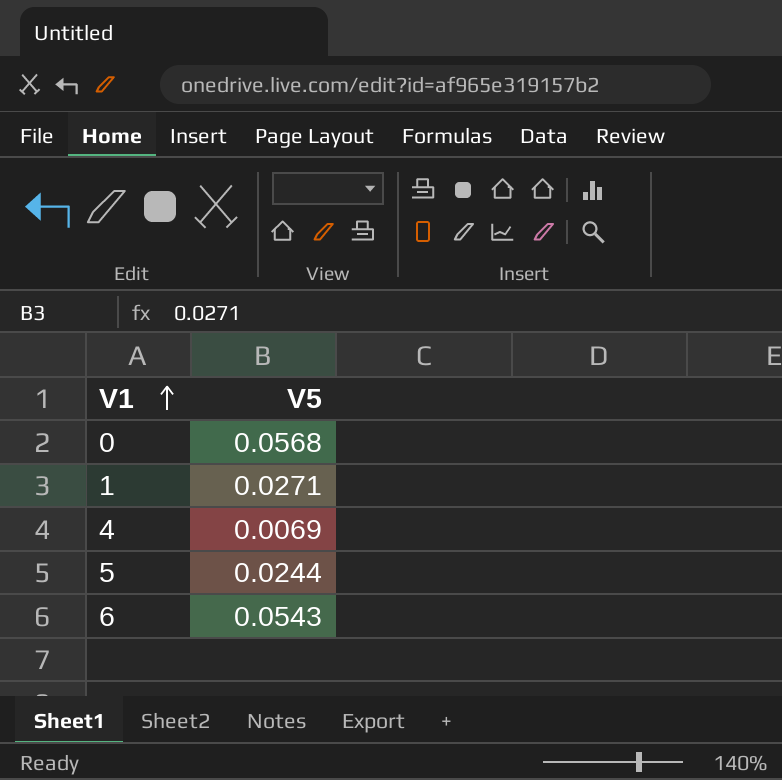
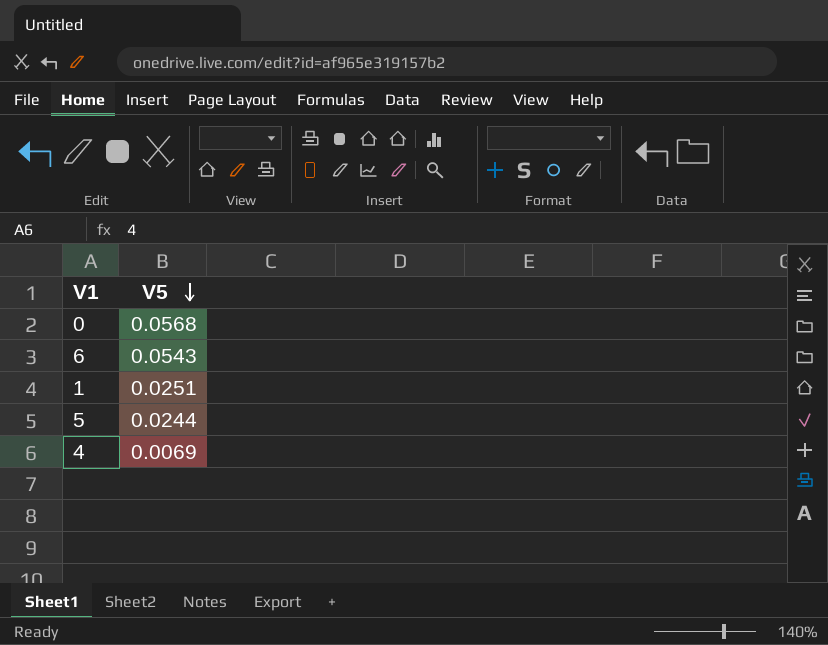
row order: V1 ascending -> V5 descending
1 | V5: 0.0271 -> 0.0251

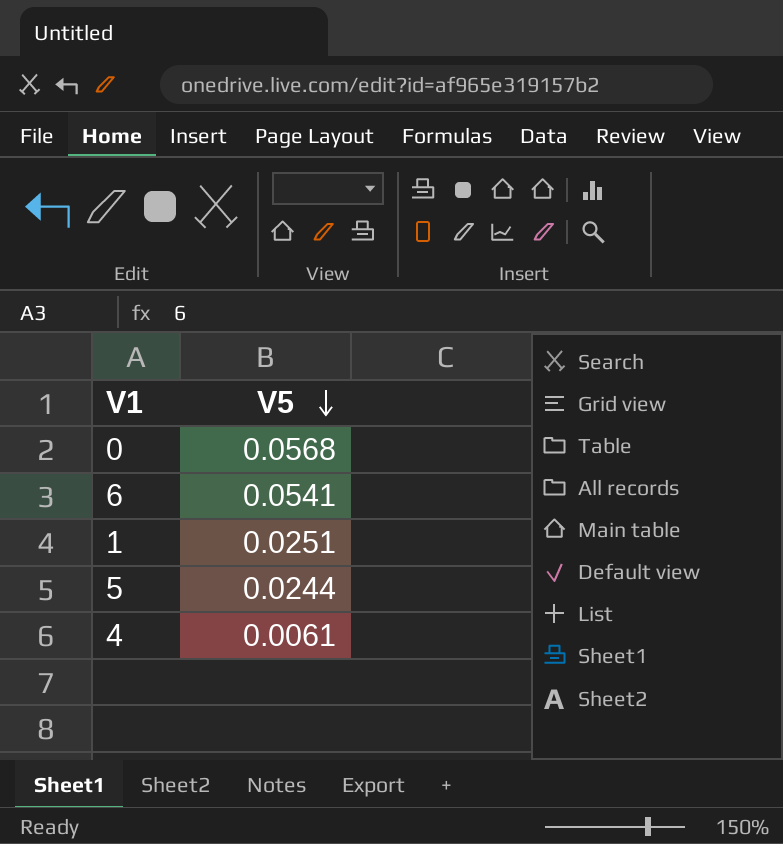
6 | V5: 0.0543 -> 0.0541
4 | V5: 0.0069 -> 0.0061

